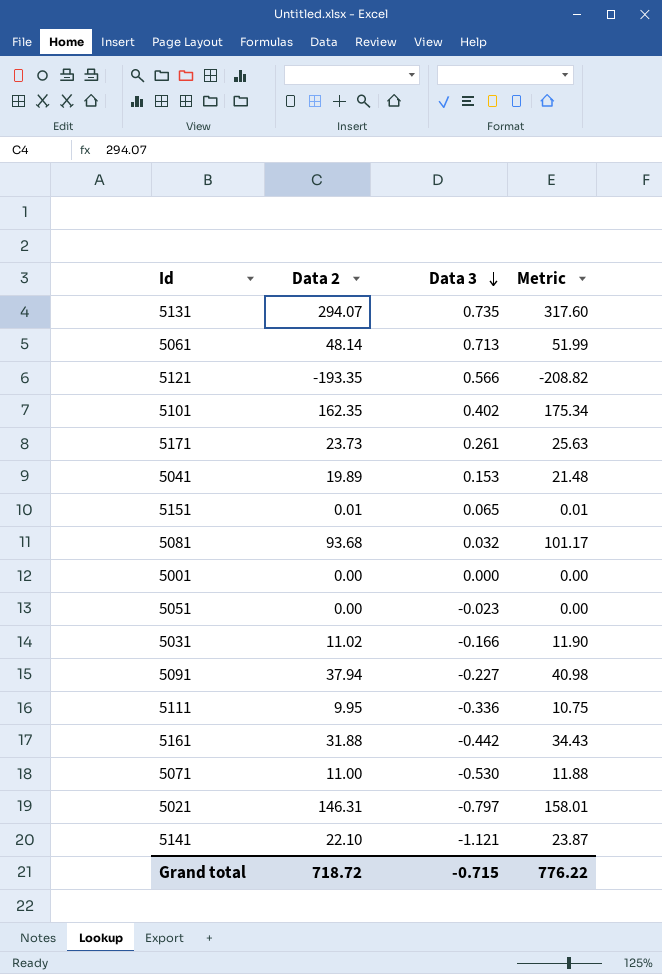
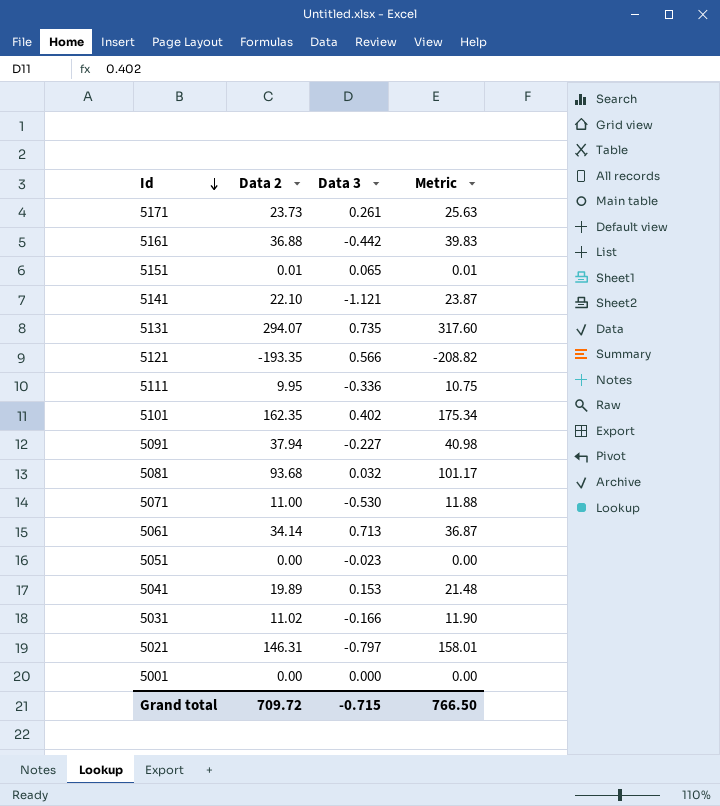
row order: Data 3 descending -> Id descending
5161 | Data 2: 31.88 -> 36.88
5161 | Metric: 34.43 -> 39.83
5061 | Data 2: 48.14 -> 34.14
5061 | Metric: 51.99 -> 36.87
Grand total | Data 2: 718.72 -> 709.72
Grand total | Metric: 776.22 -> 766.50

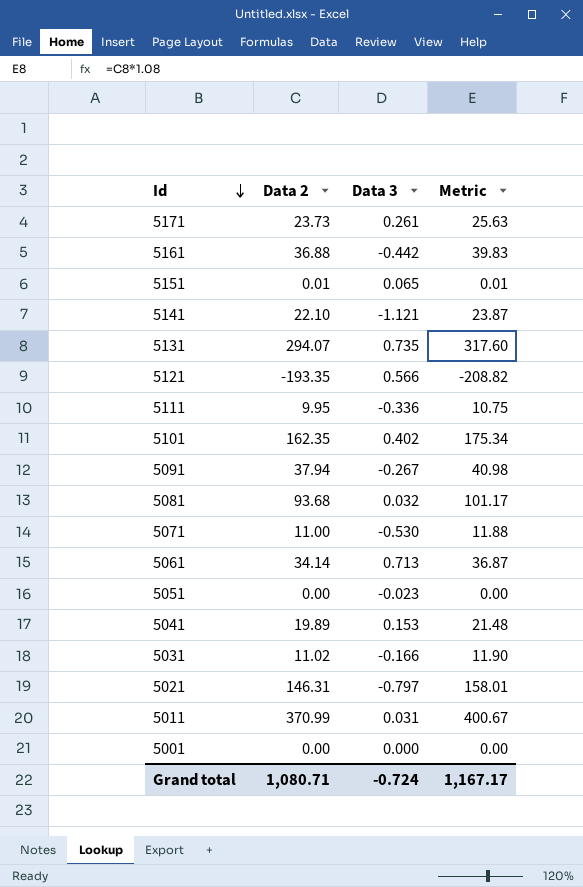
5091 | Data 3: -0.227 -> -0.267
row 5011: none -> 370.99 | 0.031 | 400.67
Grand total | Data 2: 709.72 -> 1,080.71
Grand total | Data 3: -0.715 -> -0.724
Grand total | Metric: 766.50 -> 1,167.17

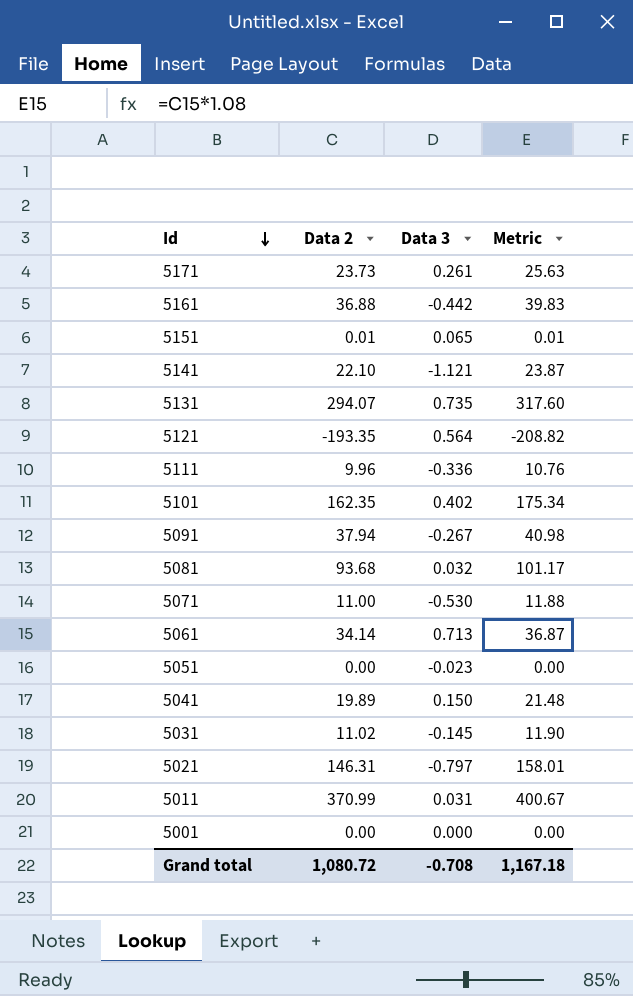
5121 | Data 3: 0.566 -> 0.564
5111 | Data 2: 9.95 -> 9.96
5111 | Metric: 10.75 -> 10.76
5041 | Data 3: 0.153 -> 0.150
5031 | Data 3: -0.166 -> -0.145
Grand total | Data 2: 1,080.71 -> 1,080.72
Grand total | Data 3: -0.724 -> -0.708
Grand total | Metric: 1,167.17 -> 1,167.18

